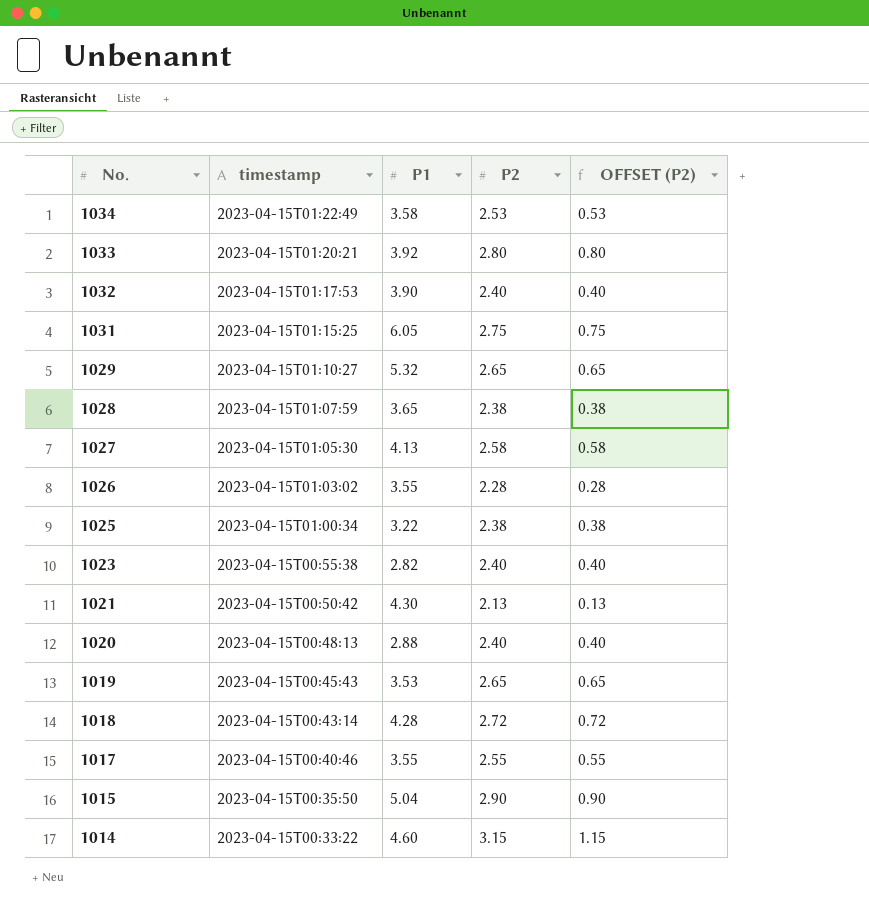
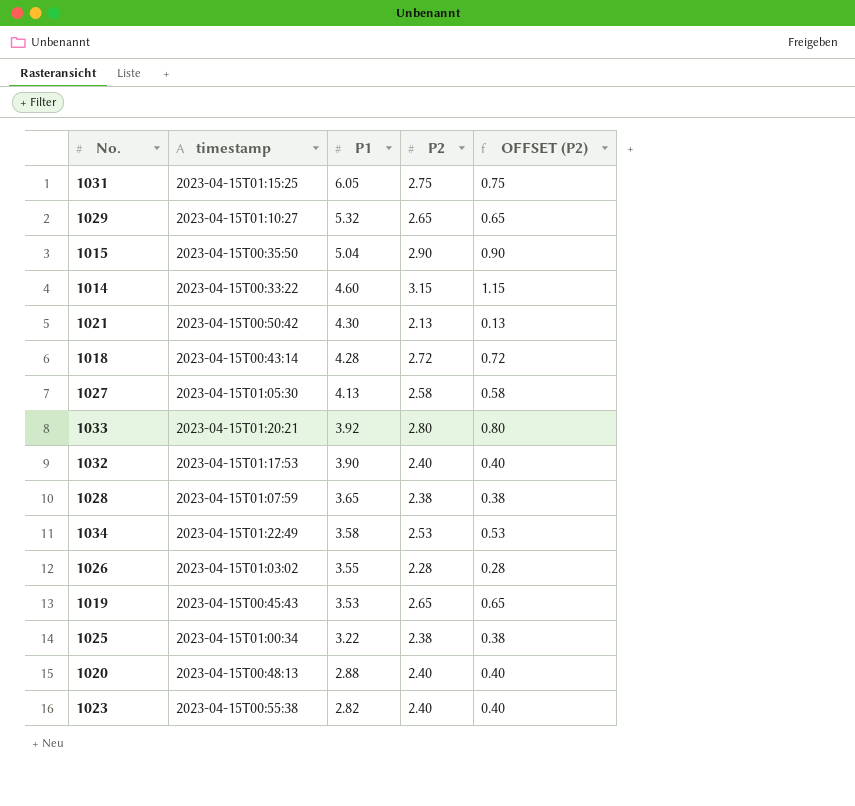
row order: No. descending -> P1 descending
row 1017: 2023-04-15T00:40:46 | 3.55 | 2.55 | 0.55 -> none

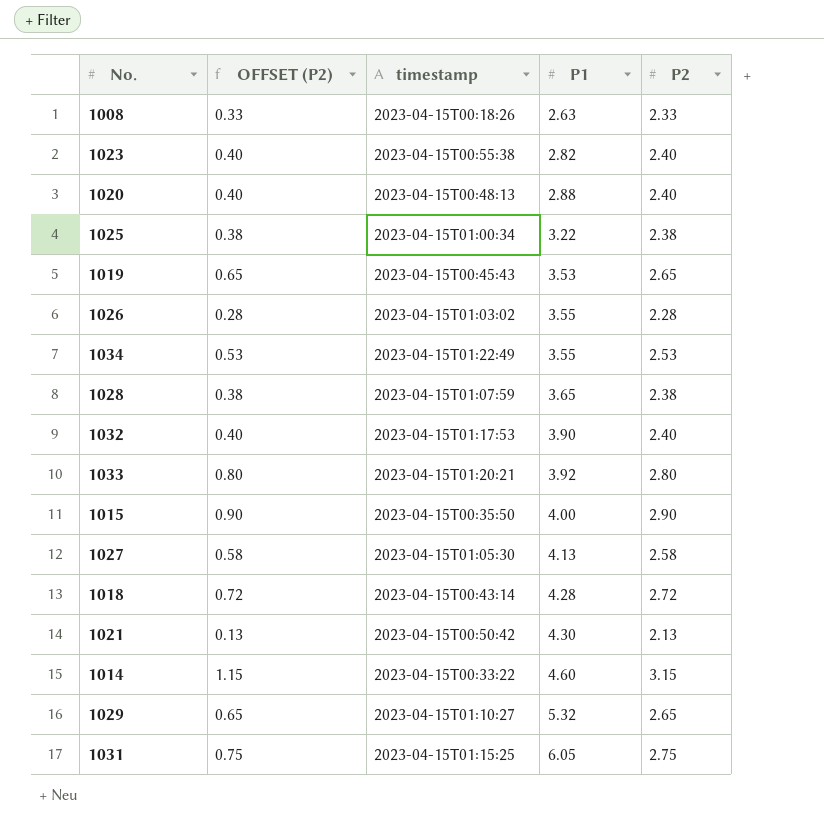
row order: P1 descending -> P1 ascending
column OFFSET (P2) | position: 5 -> 2
row 1008: none -> 0.33 | 2023-04-15T00:18:26 | 2.63 | 2.33
1034 | P1: 3.58 -> 3.55
1015 | P1: 5.04 -> 4.00

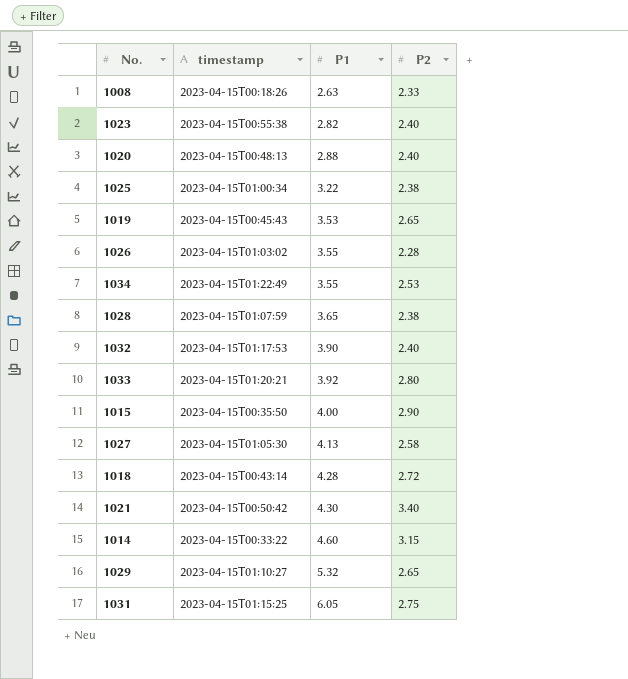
column OFFSET (P2) | formula: [P2] - 2 -> none
1021 | P2: 2.13 -> 3.40

